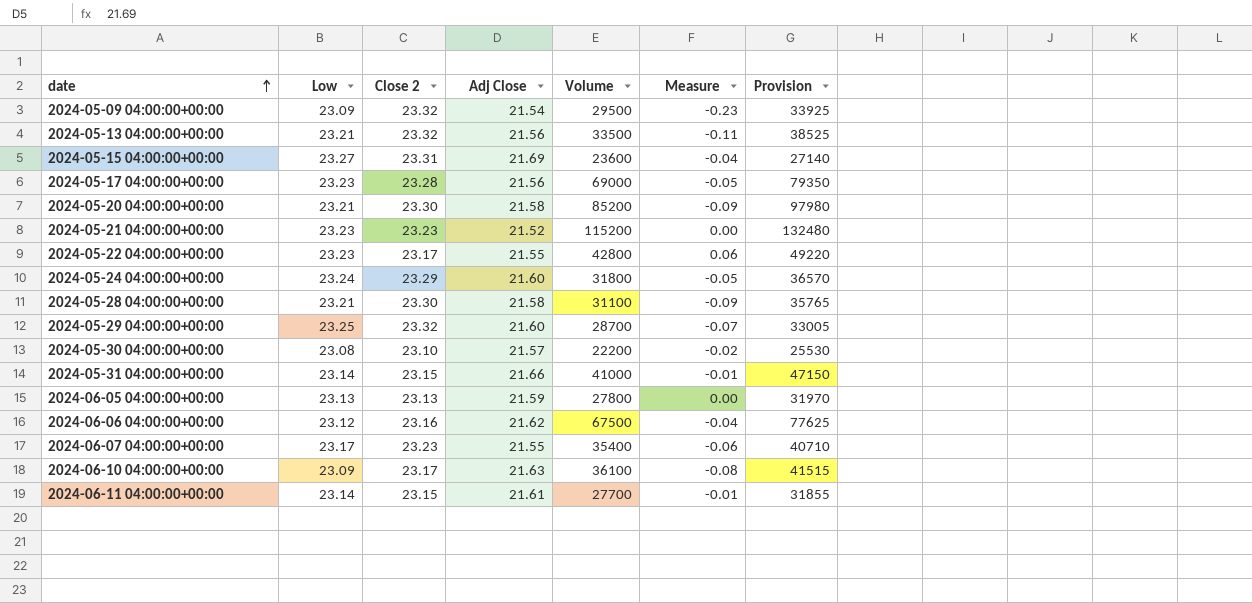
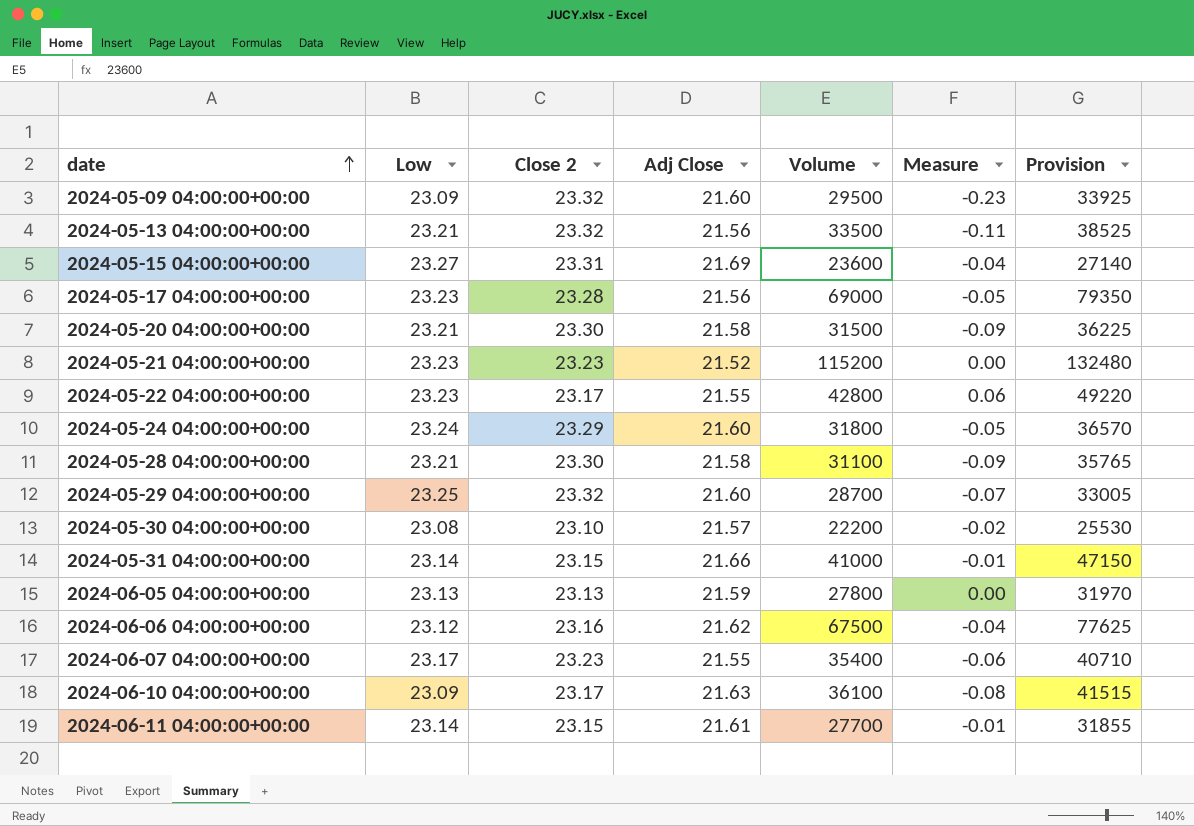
2024-05-09 04:00:00+00:00 | Adj Close: 21.54 -> 21.60
2024-05-20 04:00:00+00:00 | Volume: 85200 -> 31500
2024-05-20 04:00:00+00:00 | Provision: 97980 -> 36225

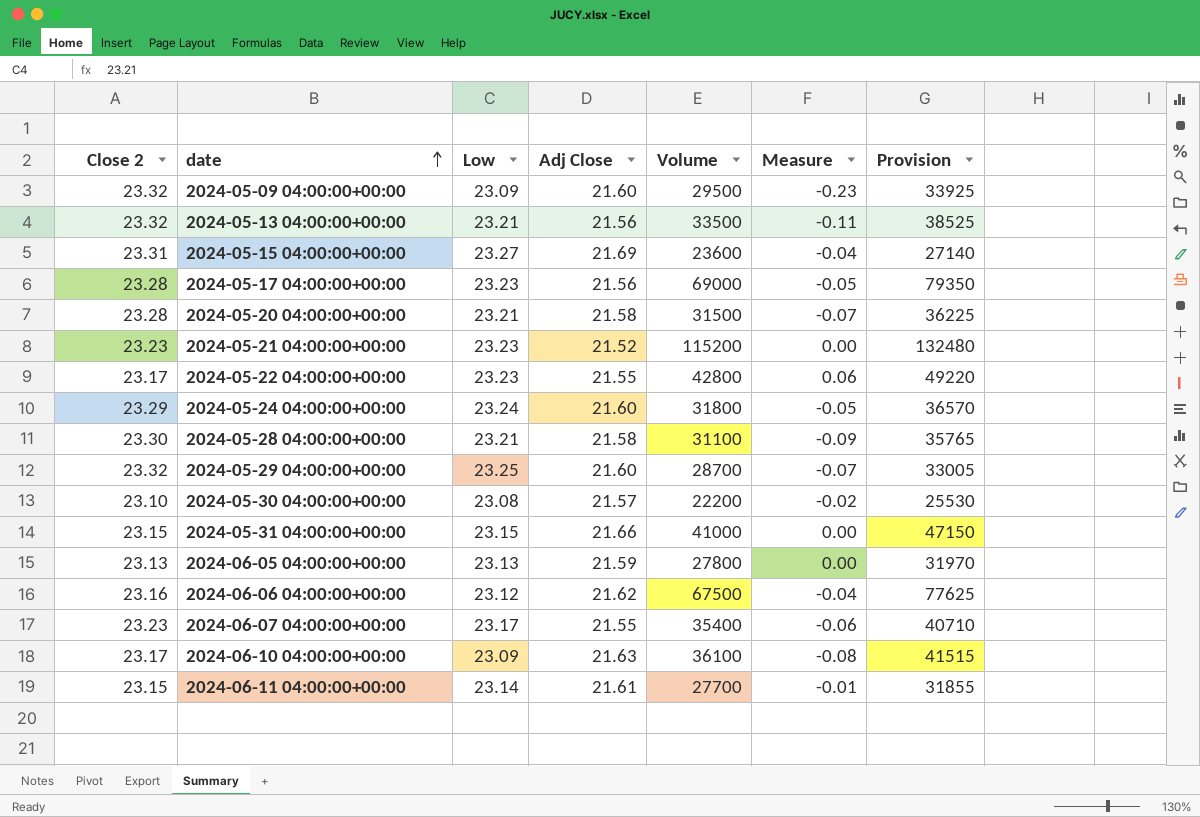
column Close 2 | position: 3 -> 1
2024-05-20 04:00:00+00:00 | Close 2: 23.30 -> 23.28
2024-05-20 04:00:00+00:00 | Measure: -0.09 -> -0.07
2024-05-31 04:00:00+00:00 | Low: 23.14 -> 23.15
2024-05-31 04:00:00+00:00 | Measure: -0.01 -> 0.00

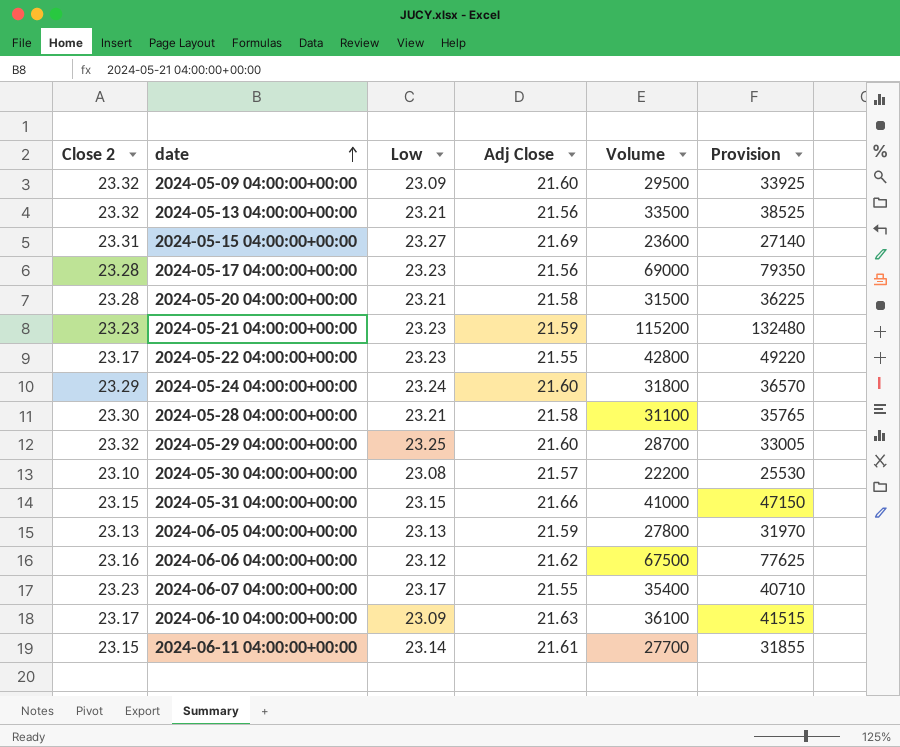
column Measure | formula: [Low] - [Close 2] -> none
2024-05-21 04:00:00+00:00 | Adj Close: 21.52 -> 21.59

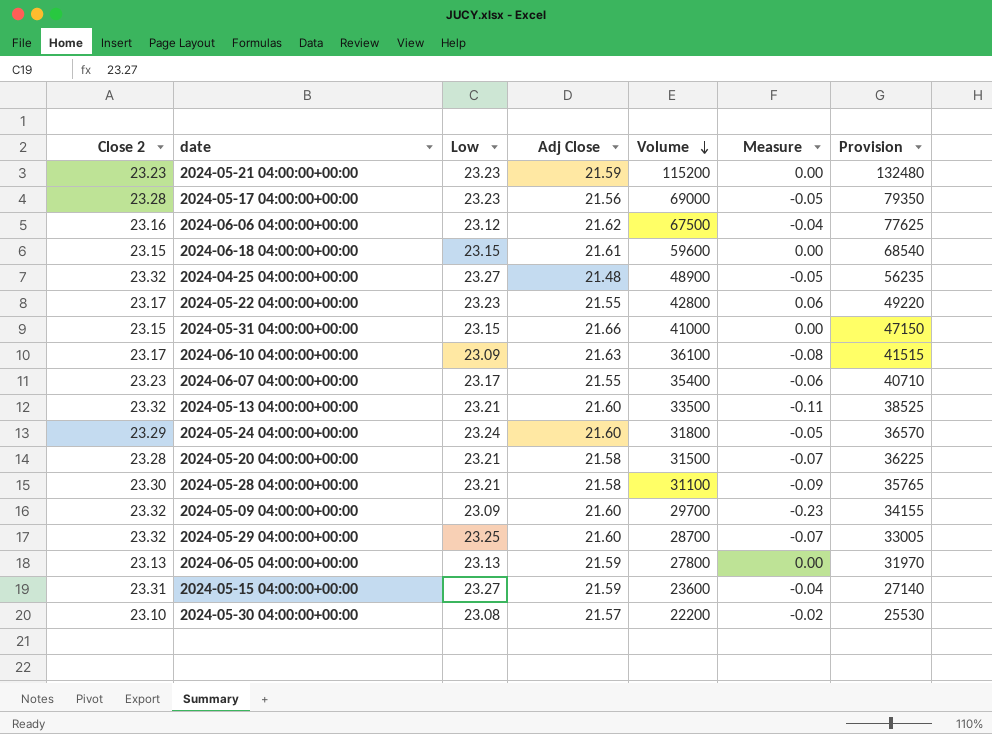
row order: date ascending -> Volume descending
column Measure | formula: none -> [Low] - [Close 2]
row 2024-06-11 04:00:00+00:00: 23.15 | 23.14 | 21.61 | 27700 | 31855 -> none
row 2024-06-18 04:00:00+00:00: none -> 23.15 | 23.15 | 21.61 | 59600 | 0.00 | 68540
row 2024-04-25 04:00:00+00:00: none -> 23.32 | 23.27 | 21.48 | 48900 | -0.05 | 56235
2024-05-13 04:00:00+00:00 | Adj Close: 21.56 -> 21.60
2024-05-09 04:00:00+00:00 | Volume: 29500 -> 29700
2024-05-09 04:00:00+00:00 | Provision: 33925 -> 34155
2024-05-15 04:00:00+00:00 | Adj Close: 21.69 -> 21.59

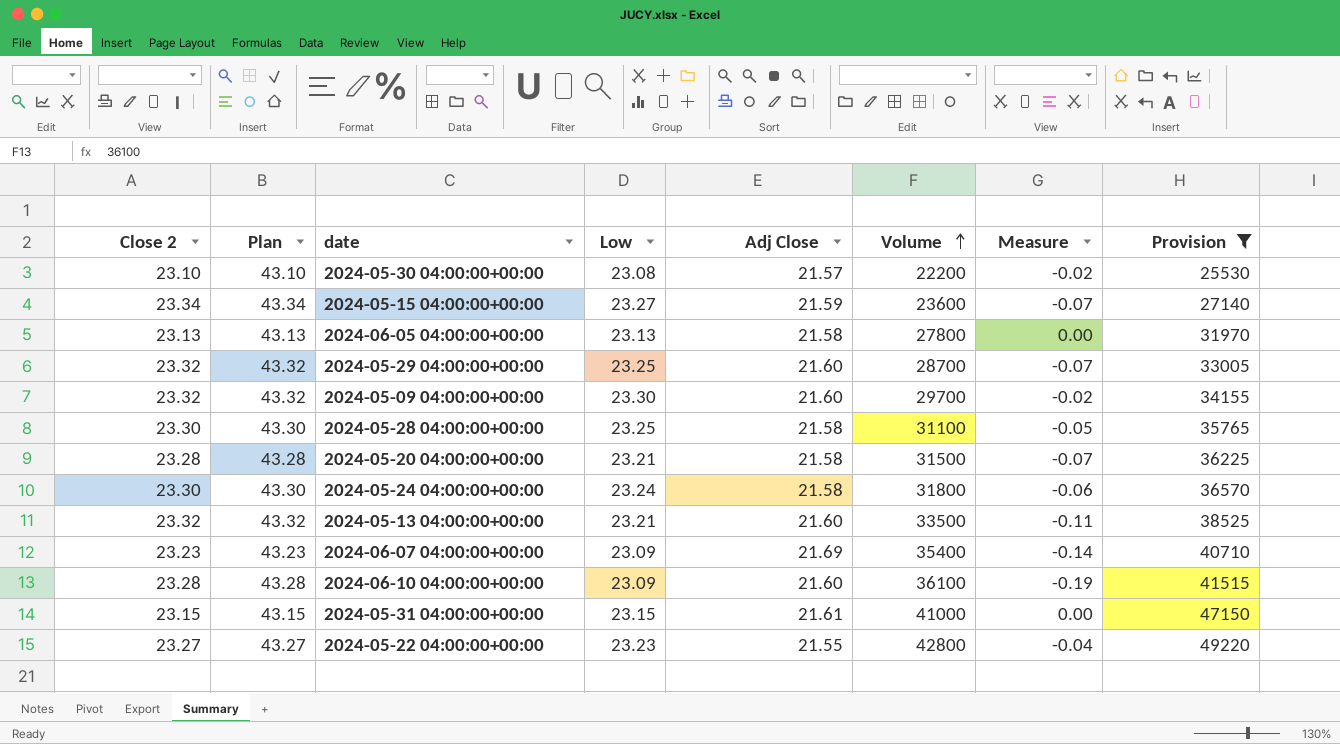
filter: none -> Provision <= 49220
row order: Volume descending -> Volume ascending
column Plan | formula: none -> [Close 2] + 20
2024-05-15 04:00:00+00:00 | Close 2: 23.31 -> 23.34
2024-05-15 04:00:00+00:00 | Measure: -0.04 -> -0.07
2024-06-05 04:00:00+00:00 | Adj Close: 21.59 -> 21.58
2024-05-09 04:00:00+00:00 | Low: 23.09 -> 23.30
2024-05-09 04:00:00+00:00 | Measure: -0.23 -> -0.02
2024-05-28 04:00:00+00:00 | Low: 23.21 -> 23.25
2024-05-28 04:00:00+00:00 | Measure: -0.09 -> -0.05
2024-05-24 04:00:00+00:00 | Close 2: 23.29 -> 23.30
2024-05-24 04:00:00+00:00 | Adj Close: 21.60 -> 21.58
2024-05-24 04:00:00+00:00 | Measure: -0.05 -> -0.06
2024-06-07 04:00:00+00:00 | Low: 23.17 -> 23.09
2024-06-07 04:00:00+00:00 | Adj Close: 21.55 -> 21.69
2024-06-07 04:00:00+00:00 | Measure: -0.06 -> -0.14
2024-06-10 04:00:00+00:00 | Close 2: 23.17 -> 23.28
2024-06-10 04:00:00+00:00 | Adj Close: 21.63 -> 21.60
2024-06-10 04:00:00+00:00 | Measure: -0.08 -> -0.19
2024-05-31 04:00:00+00:00 | Adj Close: 21.66 -> 21.61
2024-05-22 04:00:00+00:00 | Close 2: 23.17 -> 23.27
2024-05-22 04:00:00+00:00 | Measure: 0.06 -> -0.04

